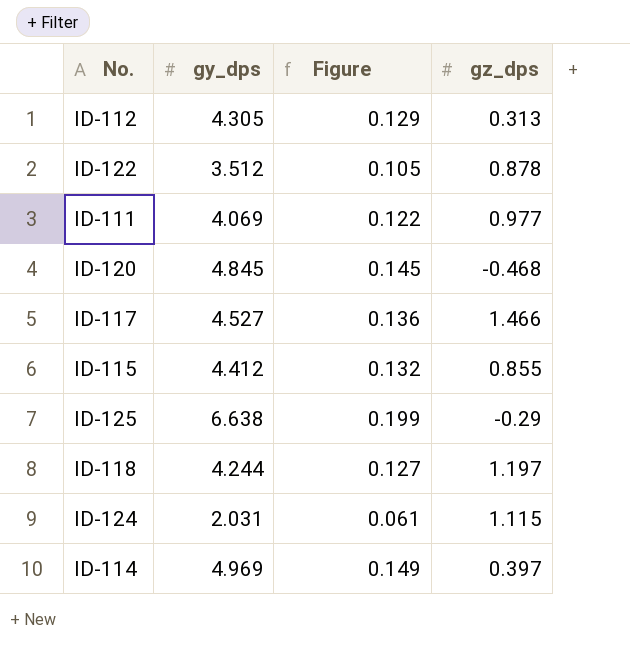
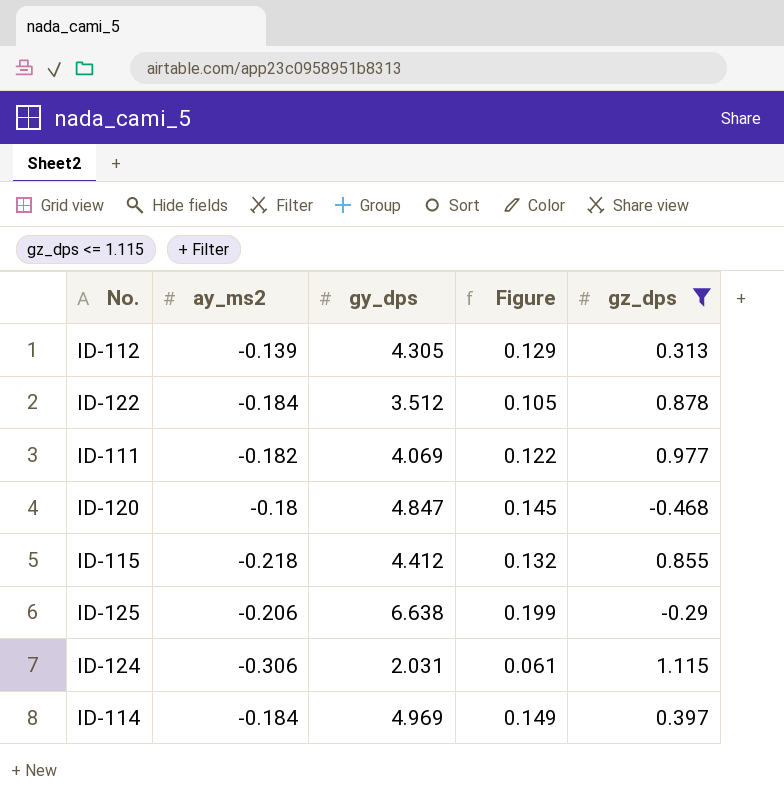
filter: none -> gz_dps <= 1.115
column ay_ms2 | position: none -> 2
ID-120 | gy_dps: 4.845 -> 4.847

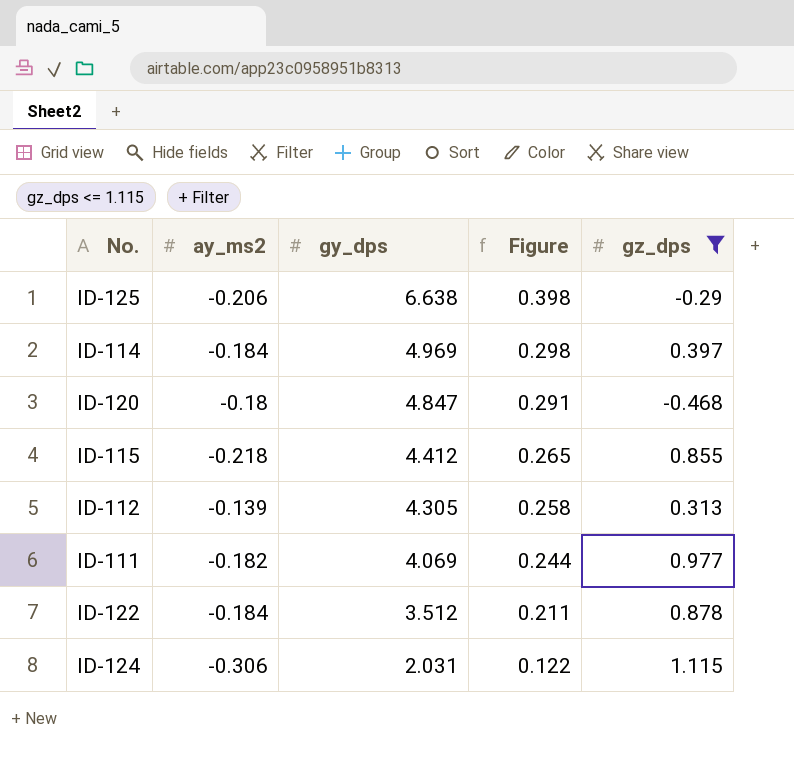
row order: none -> gy_dps descending
column Figure | formula: [gy_dps] * 0.03 -> [gy_dps] * 0.06

